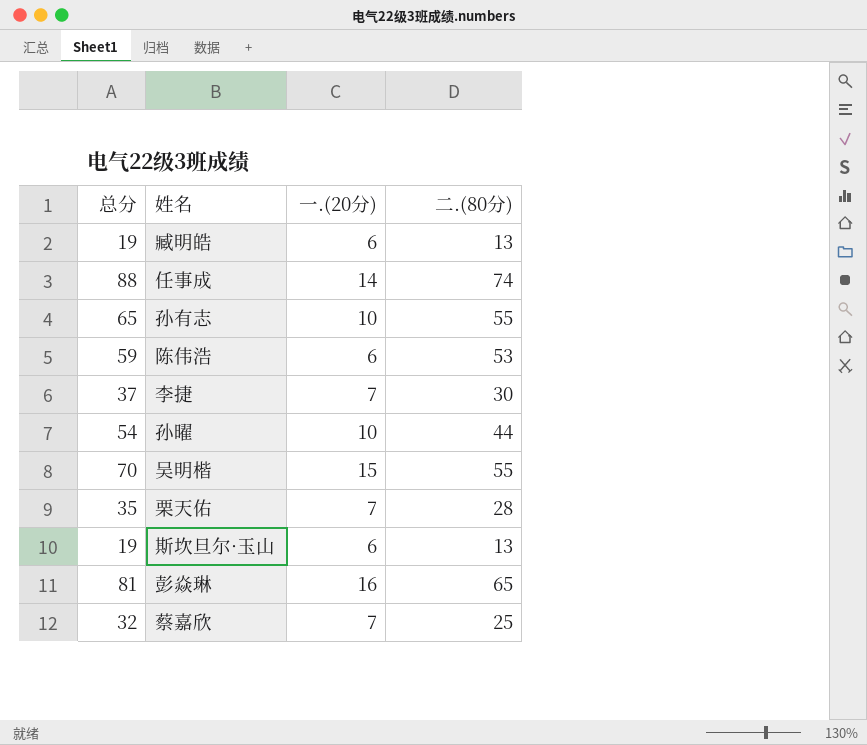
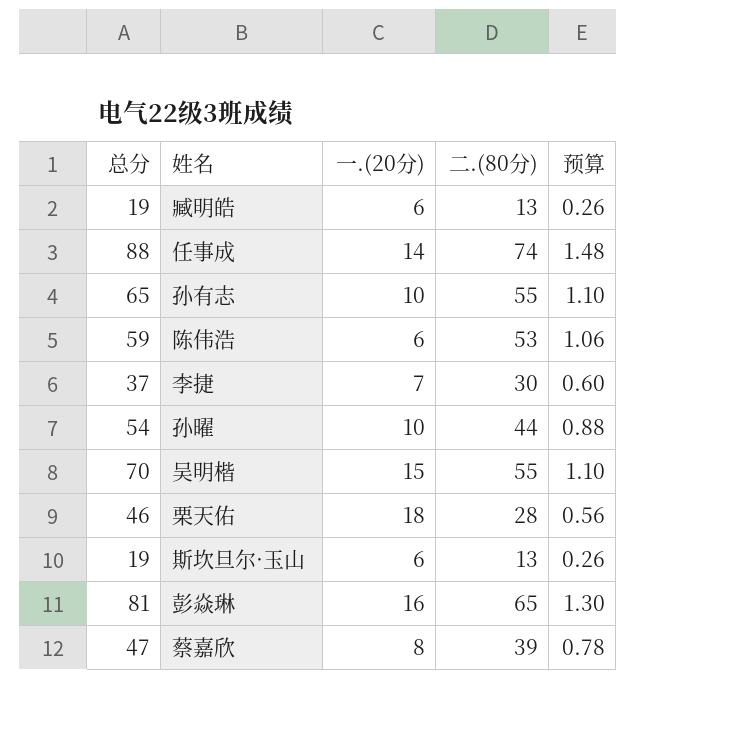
column 预算 | formula: none -> [二.(80分)] * 0.02
栗天佑 | 总分: 35 -> 46
栗天佑 | 一.(20分): 7 -> 18
蔡嘉欣 | 总分: 32 -> 47
蔡嘉欣 | 一.(20分): 7 -> 8
蔡嘉欣 | 二.(80分): 25 -> 39

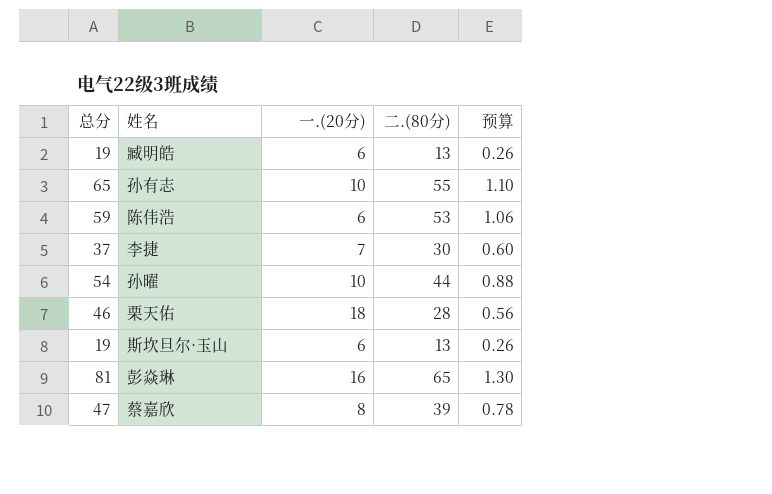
row 任事成: 88 | 14 | 74 | 1.48 -> none
row 吴明楷: 70 | 15 | 55 | 1.10 -> none

